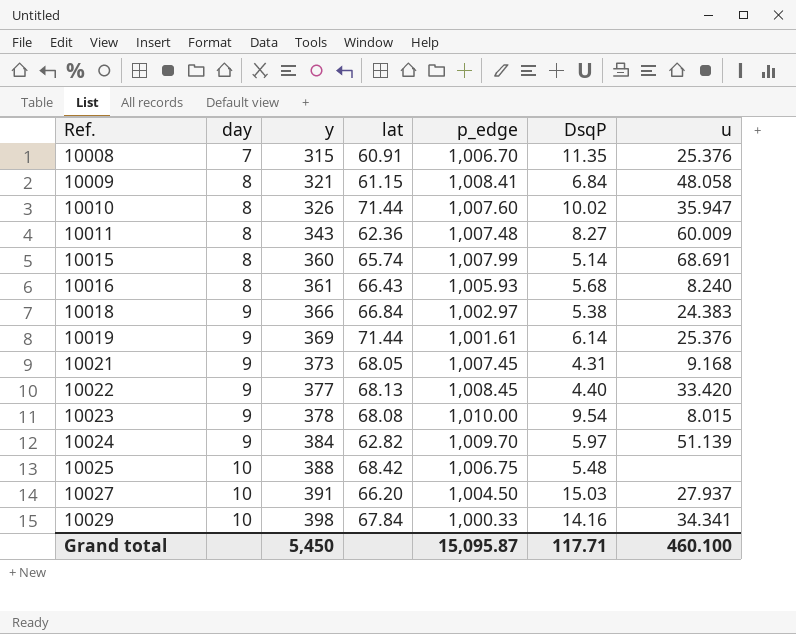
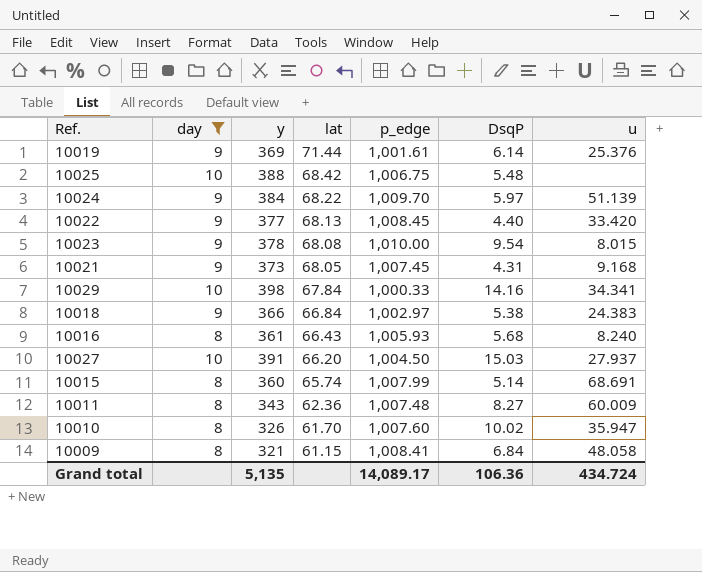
filter: none -> day != 7
row order: Ref. ascending -> lat descending
10024 | lat: 62.82 -> 68.22
10010 | lat: 71.44 -> 61.70
Grand total | y: 5,450 -> 5,135
Grand total | p_edge: 15,095.87 -> 14,089.17
Grand total | DsqP: 117.71 -> 106.36
Grand total | u: 460.100 -> 434.724

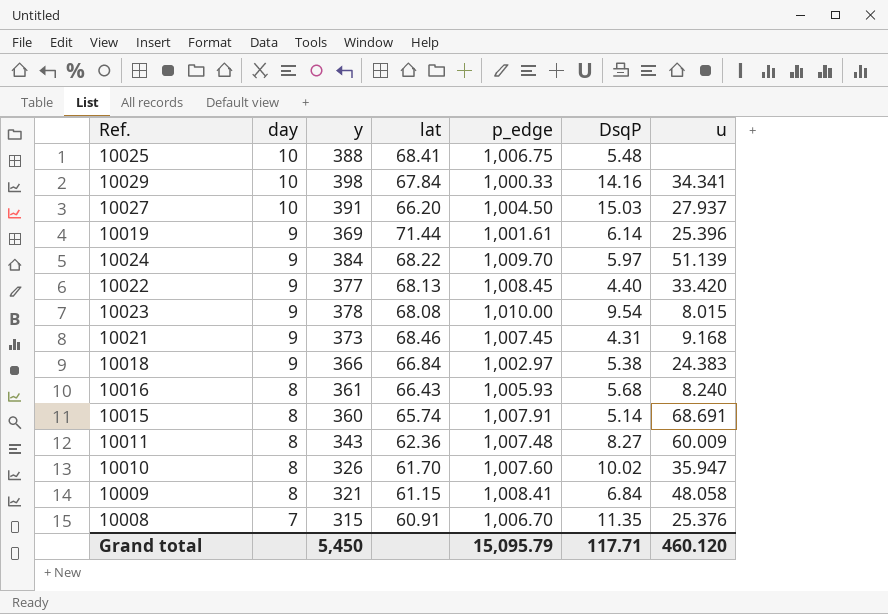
filter: day != 7 -> none
row order: lat descending -> day descending
10025 | lat: 68.42 -> 68.41
10019 | u: 25.376 -> 25.396
10021 | lat: 68.05 -> 68.46
10015 | p_edge: 1,007.99 -> 1,007.91
Grand total | y: 5,135 -> 5,450
Grand total | p_edge: 14,089.17 -> 15,095.79
Grand total | DsqP: 106.36 -> 117.71
Grand total | u: 434.724 -> 460.120

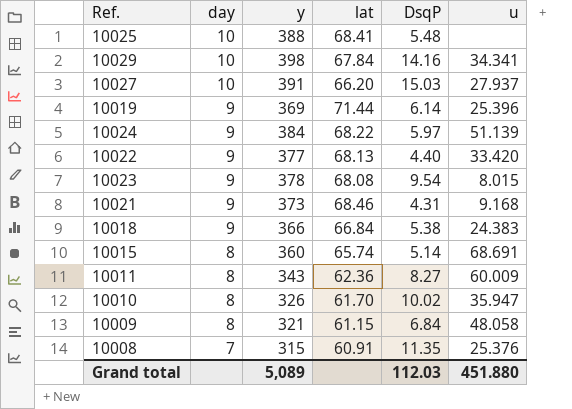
column p_edge | position: 5 -> none
row 10016: 8 | 361 | 66.43 | 1,005.93 | 5.68 | 8.240 -> none
Grand total | y: 5,450 -> 5,089
Grand total | DsqP: 117.71 -> 112.03
Grand total | u: 460.120 -> 451.880

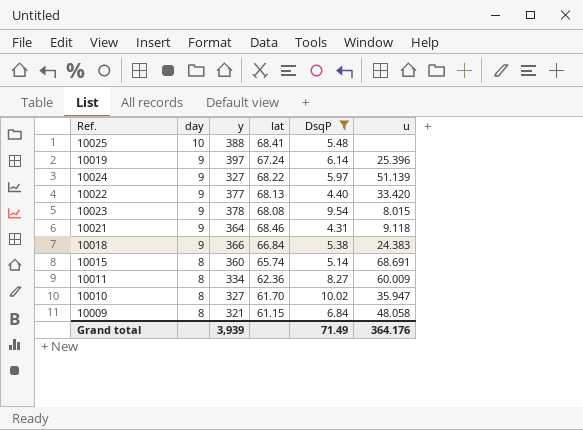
filter: none -> DsqP <= 10.02
10019 | y: 369 -> 397
10019 | lat: 71.44 -> 67.24
10024 | y: 384 -> 327
10021 | y: 373 -> 364
10021 | u: 9.168 -> 9.118
10011 | y: 343 -> 334
10010 | y: 326 -> 327
Grand total | y: 5,089 -> 3,939
Grand total | DsqP: 112.03 -> 71.49
Grand total | u: 451.880 -> 364.176

